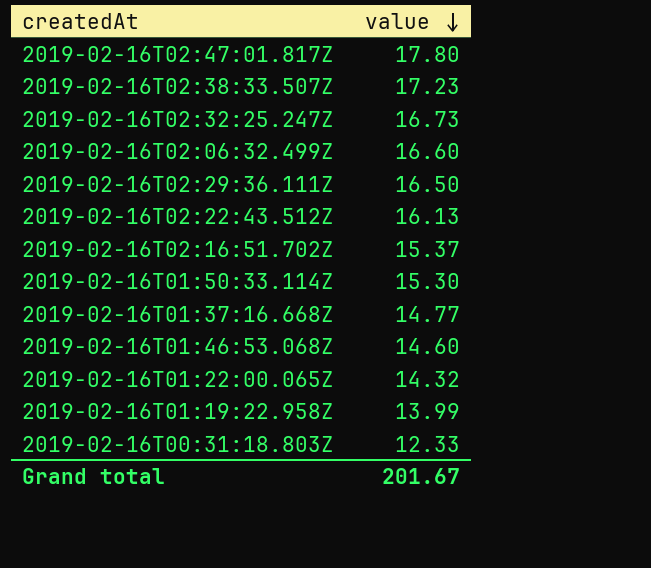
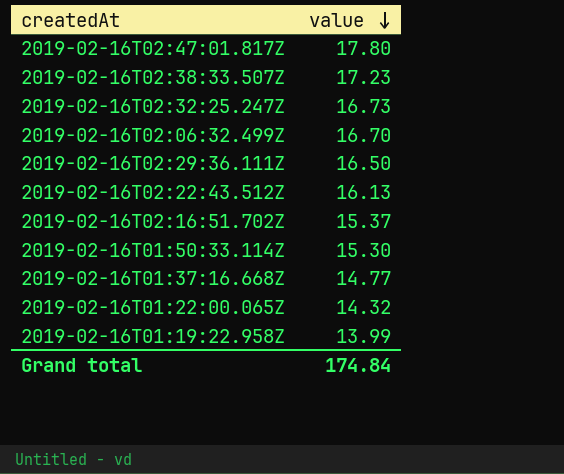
row 2019-02-16T01:46:53.068Z: 14.60 -> none
row 2019-02-16T00:31:18.803Z: 12.33 -> none
2019-02-16T02:06:32.499Z | value: 16.60 -> 16.70
Grand total | value: 201.67 -> 174.84

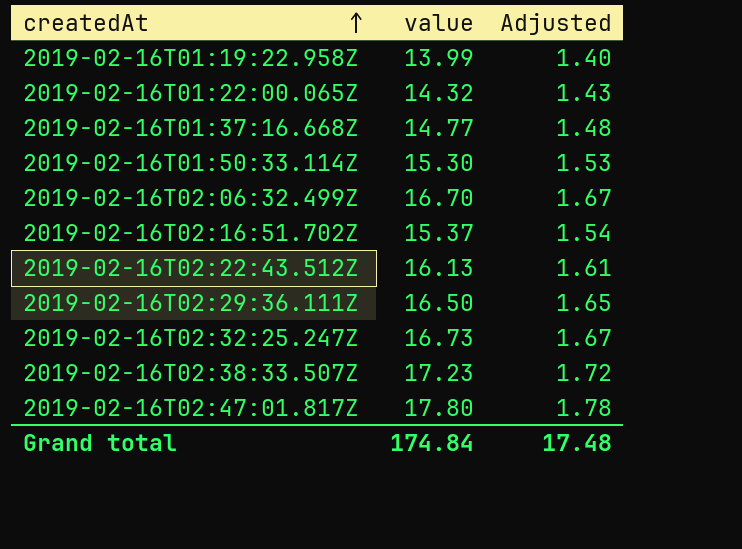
row order: value descending -> createdAt ascending
column Adjusted | formula: none -> [value] * 0.1

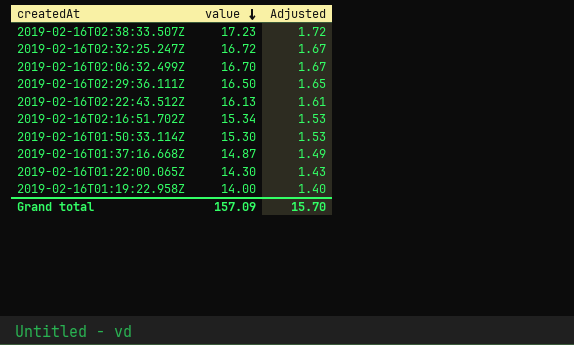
row order: createdAt ascending -> value descending
row 2019-02-16T02:47:01.817Z: 17.80 | 1.78 -> none
2019-02-16T02:32:25.247Z | value: 16.73 -> 16.72
2019-02-16T02:16:51.702Z | value: 15.37 -> 15.34
2019-02-16T02:16:51.702Z | Adjusted: 1.54 -> 1.53
2019-02-16T01:37:16.668Z | value: 14.77 -> 14.87
2019-02-16T01:37:16.668Z | Adjusted: 1.48 -> 1.49
2019-02-16T01:22:00.065Z | value: 14.32 -> 14.30
2019-02-16T01:19:22.958Z | value: 13.99 -> 14.00
Grand total | value: 174.84 -> 157.09
Grand total | Adjusted: 17.48 -> 15.70

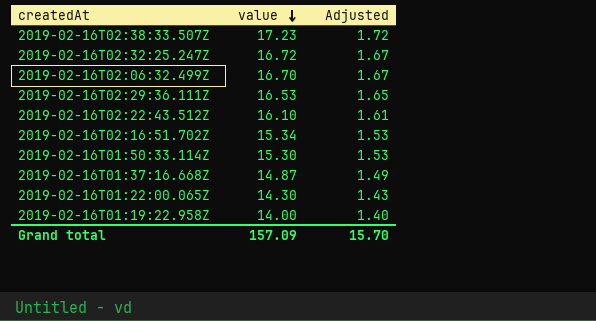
2019-02-16T02:29:36.111Z | value: 16.50 -> 16.53
2019-02-16T02:22:43.512Z | value: 16.13 -> 16.10

